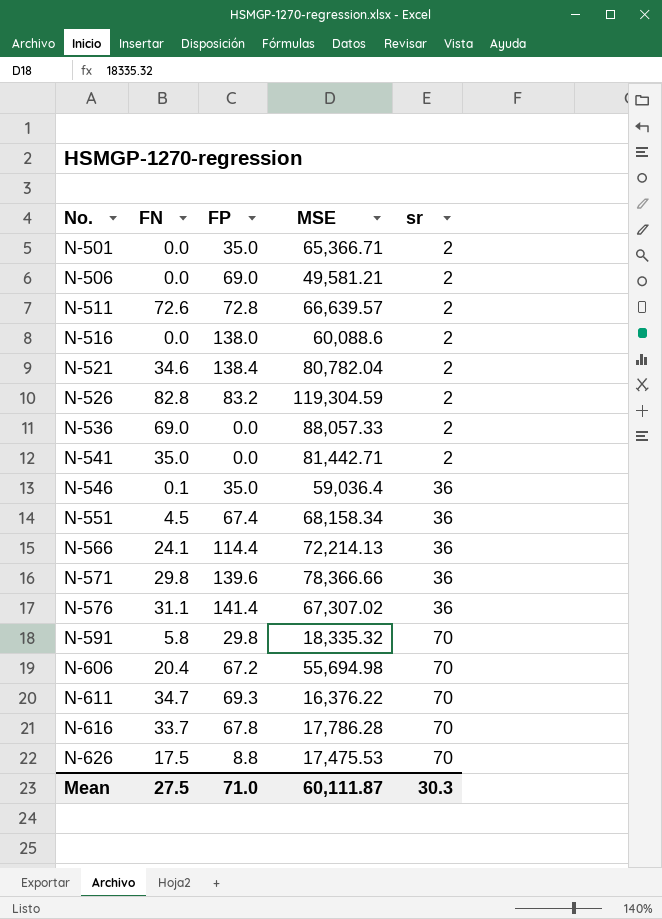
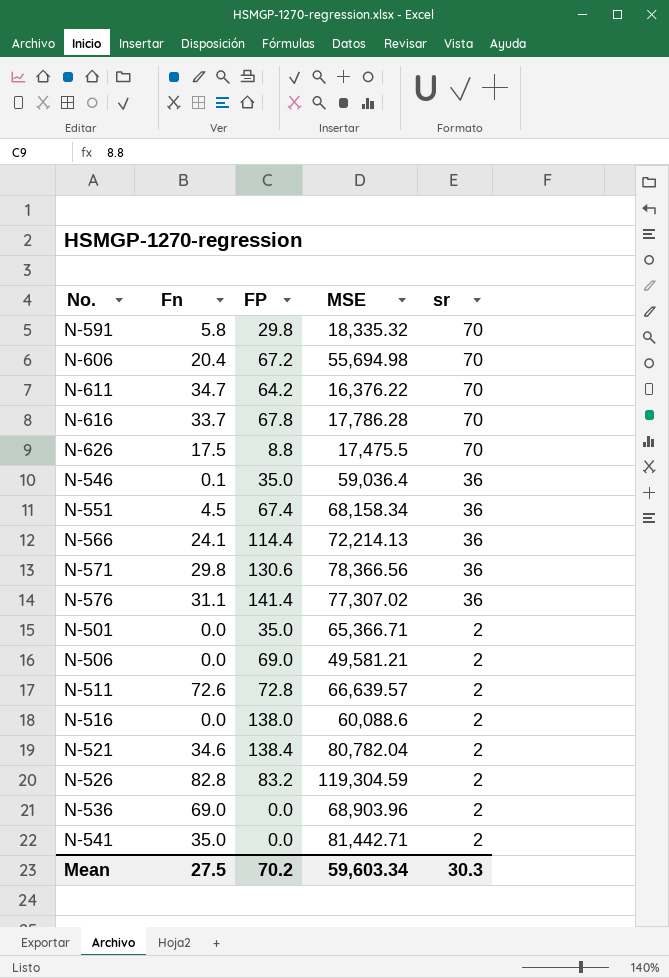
row order: No. ascending -> sr descending
column name: FN -> Fn
N-611 | FP: 69.3 -> 64.2
N-626 | MSE: 17,475.53 -> 17,475.5
N-571 | FP: 139.6 -> 130.6
N-571 | MSE: 78,366.66 -> 78,366.56
N-576 | MSE: 67,307.02 -> 77,307.02
N-536 | MSE: 88,057.33 -> 68,903.96
Mean | FP: 71.0 -> 70.2
Mean | MSE: 60,111.87 -> 59,603.34

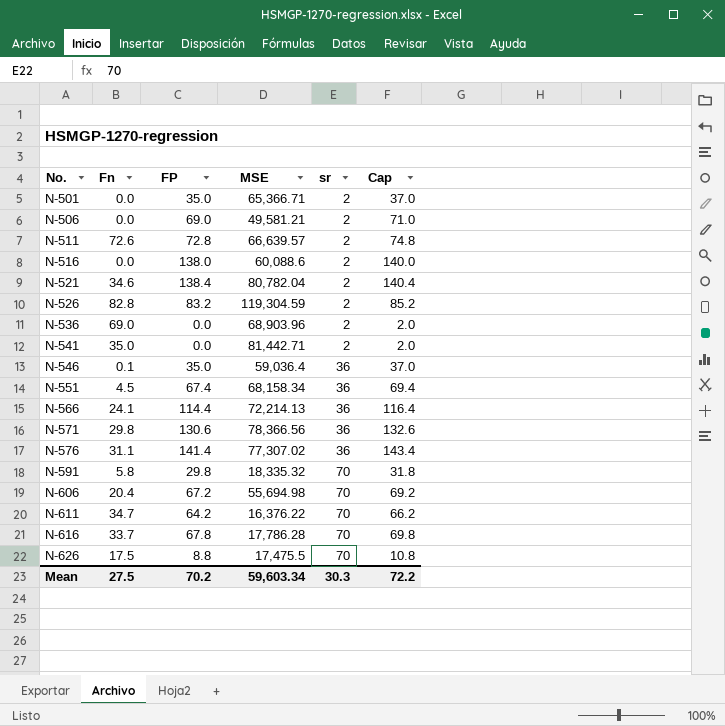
row order: sr descending -> No. ascending
column Cap | formula: none -> [FP] + 2

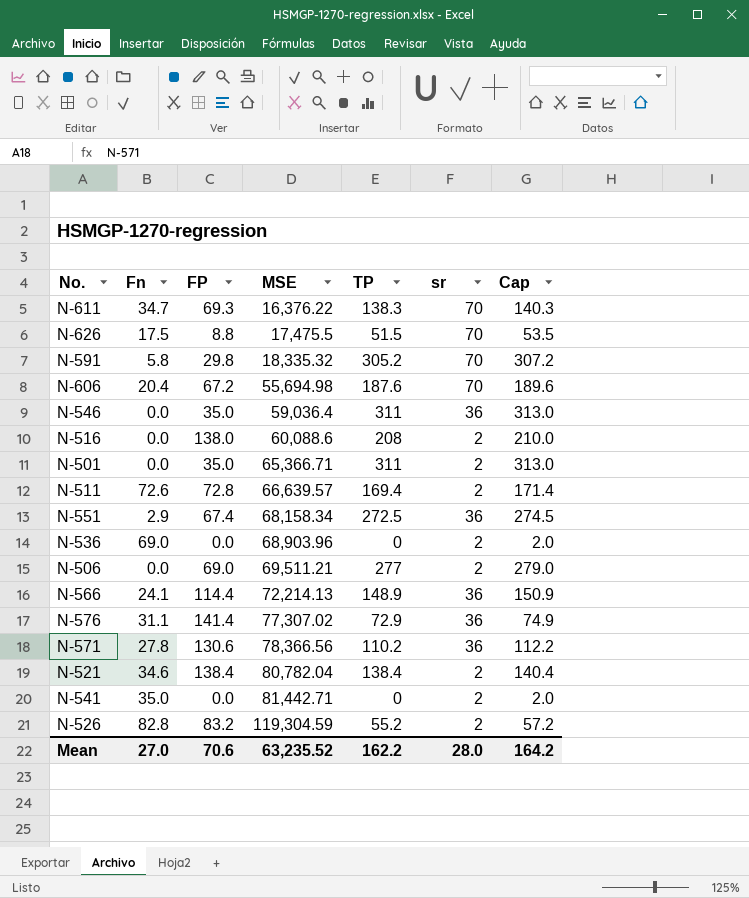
row order: No. ascending -> MSE ascending
column TP | position: none -> 5
column Cap | formula: [FP] + 2 -> [TP] + 2
row N-616: 33.7 | 67.8 | 17,786.28 | 70 | 69.8 -> none
N-611 | FP: 64.2 -> 69.3
N-546 | Fn: 0.1 -> 0.0
N-551 | Fn: 4.5 -> 2.9
N-506 | MSE: 49,581.21 -> 69,511.21
N-571 | Fn: 29.8 -> 27.8
Mean | Fn: 27.5 -> 27.0
Mean | FP: 70.2 -> 70.6
Mean | MSE: 59,603.34 -> 63,235.52
Mean | sr: 30.3 -> 28.0
Mean | Cap: 72.2 -> 164.2

